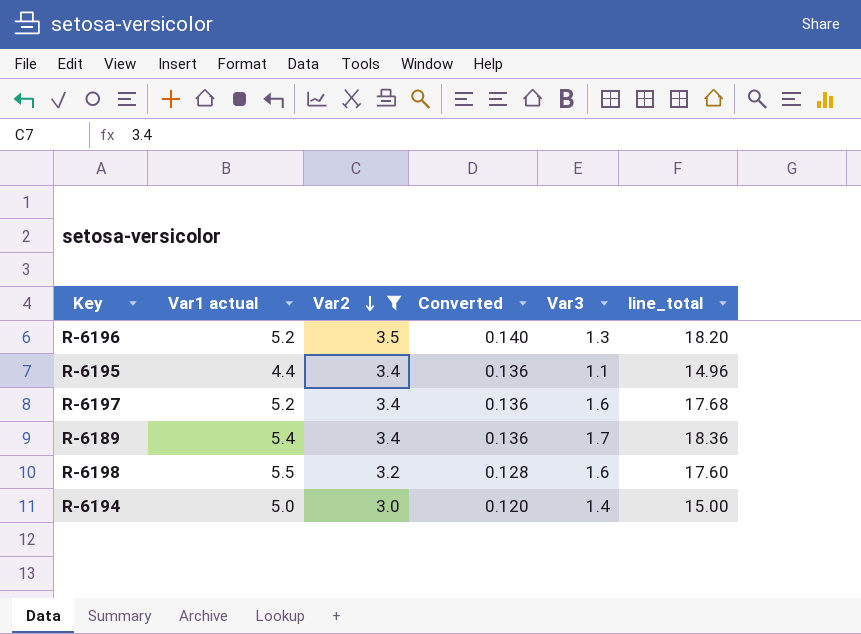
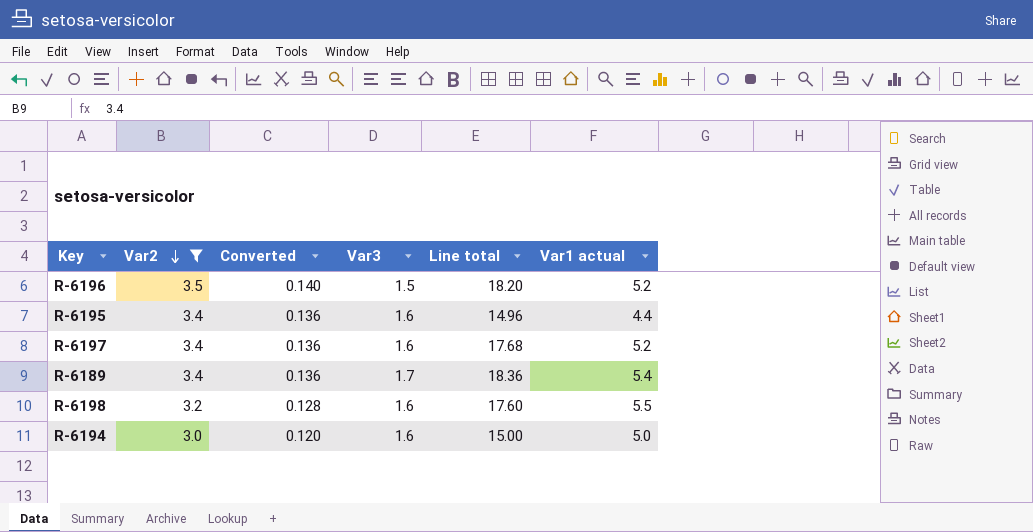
column name: line_total -> Line total
column Var1 actual | position: 2 -> 6
R-6196 | Var3: 1.3 -> 1.5
R-6195 | Var3: 1.1 -> 1.6
R-6194 | Var3: 1.4 -> 1.6

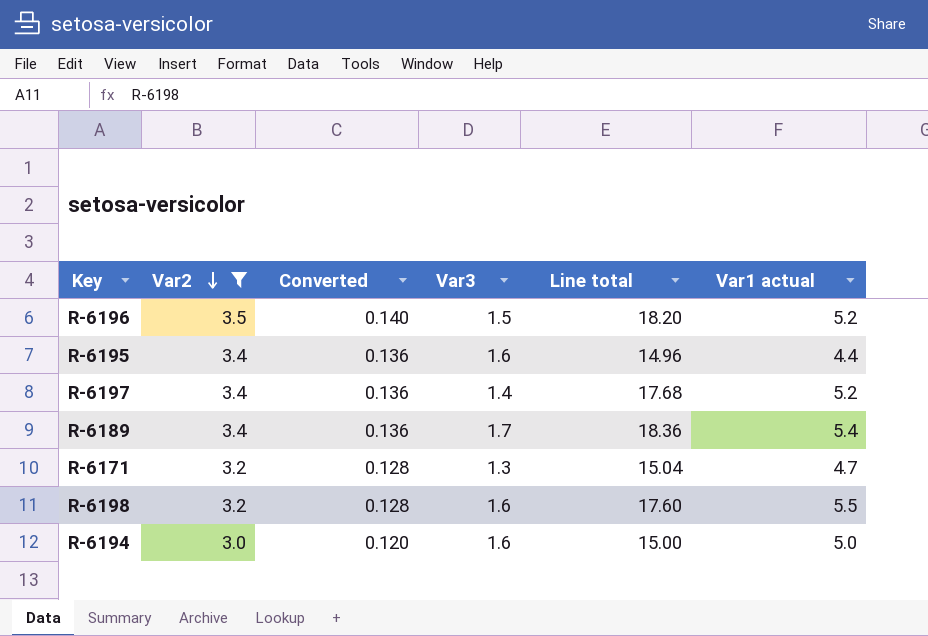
R-6197 | Var3: 1.6 -> 1.4
row R-6171: none -> 3.2 | 0.128 | 1.3 | 15.04 | 4.7

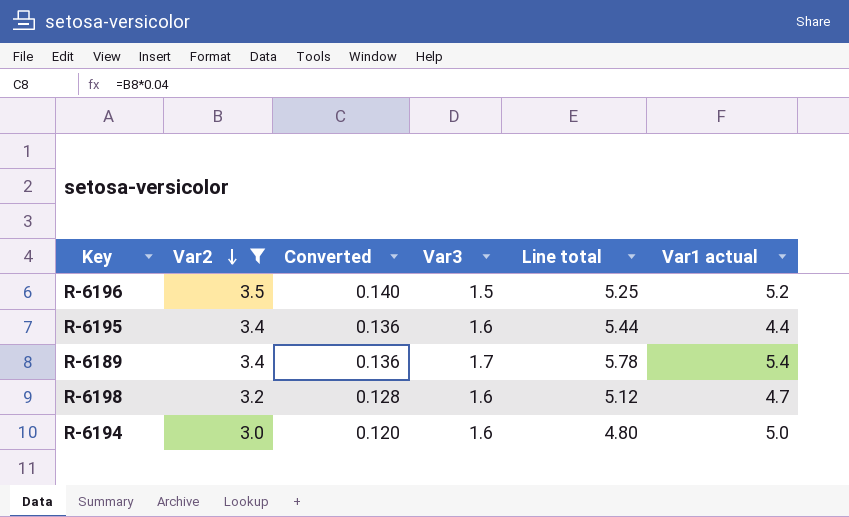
column Line total | formula: [Var2] * [Var1 actual] -> [Var2] * [Var3]
row R-6197: 3.4 | 0.136 | 1.4 | 17.68 | 5.2 -> none
row R-6171: 3.2 | 0.128 | 1.3 | 15.04 | 4.7 -> none
R-6198 | Var1 actual: 5.5 -> 4.7

